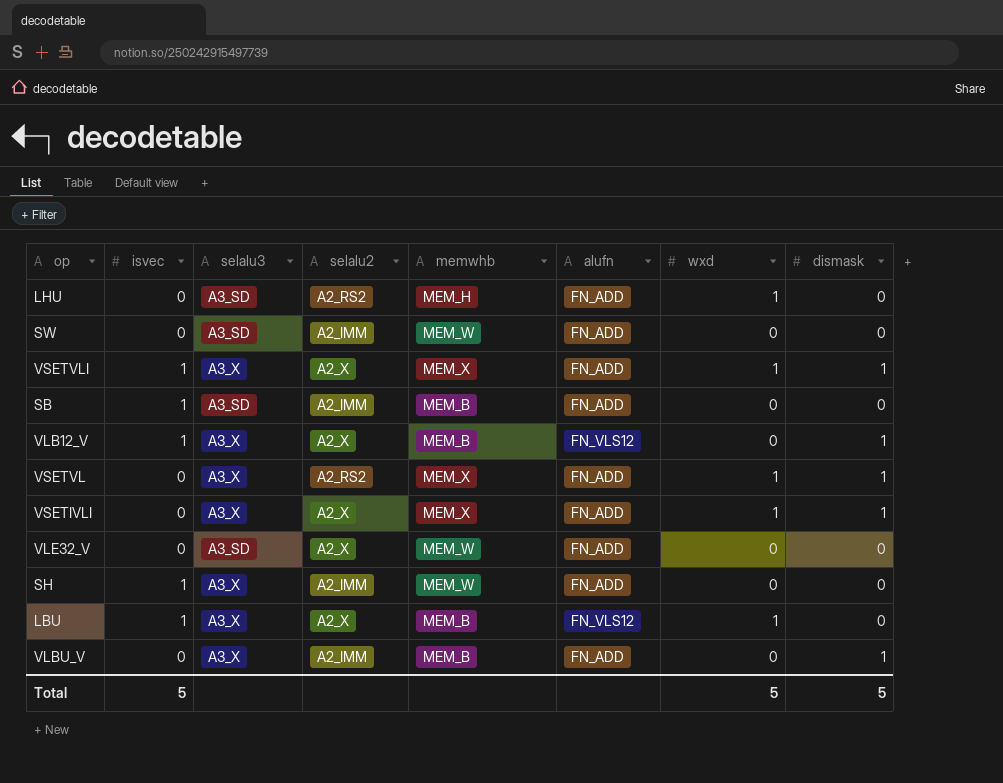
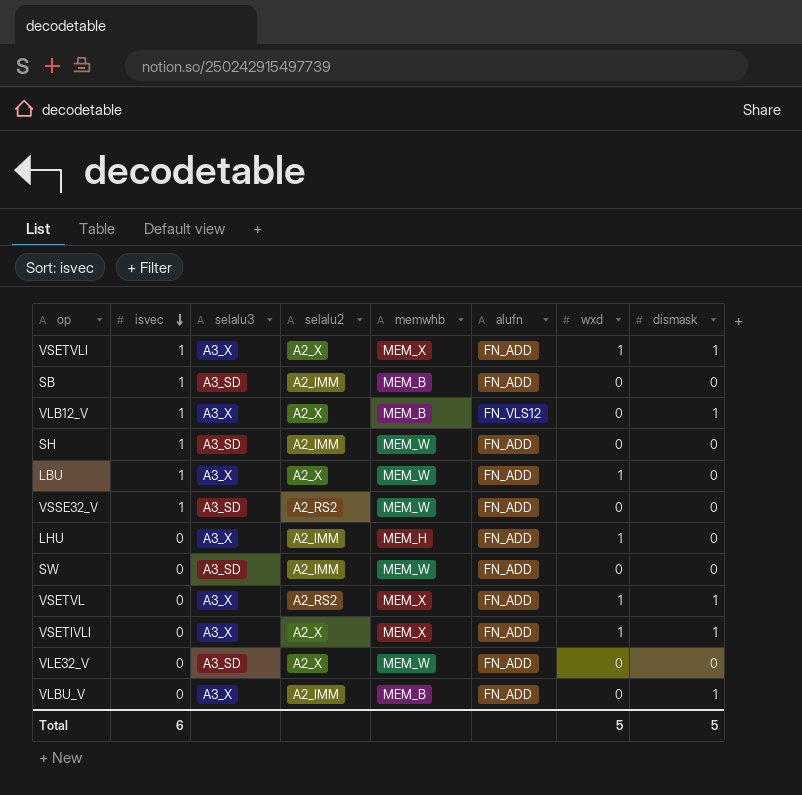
row order: none -> isvec descending
SH | selalu3: A3_X -> A3_SD
LBU | memwhb: MEM_B -> MEM_W
LBU | alufn: FN_VLS12 -> FN_ADD
row VSSE32_V: none -> 1 | A3_SD | A2_RS2 | MEM_W | FN_ADD | 0 | 0
LHU | selalu3: A3_SD -> A3_X
LHU | selalu2: A2_RS2 -> A2_IMM
Total | isvec: 5 -> 6

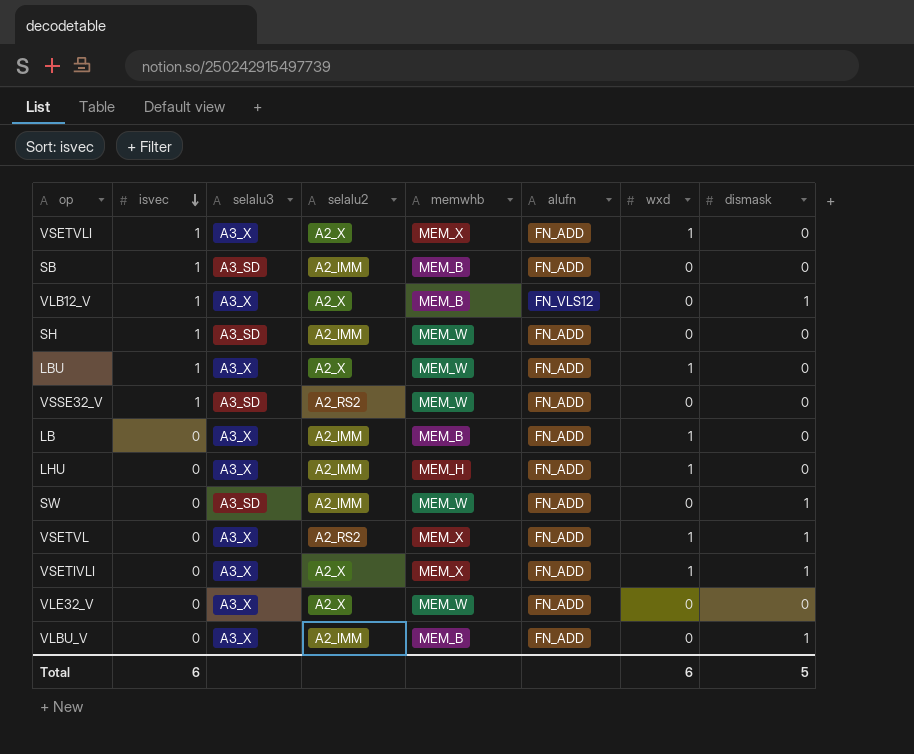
VSETVLI | dismask: 1 -> 0
row LB: none -> 0 | A3_X | A2_IMM | MEM_B | FN_ADD | 1 | 0
SW | dismask: 0 -> 1
VLE32_V | selalu3: A3_SD -> A3_X
Total | wxd: 5 -> 6

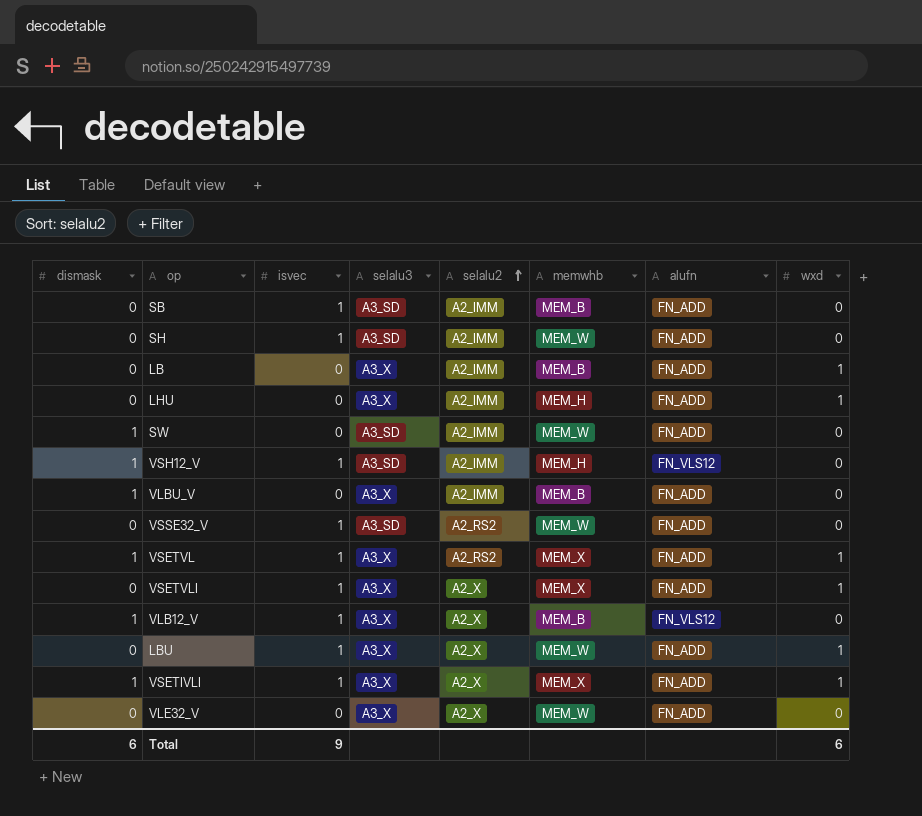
row order: isvec descending -> selalu2 ascending
column dismask | position: 8 -> 1
row VSH12_V: none -> 1 | 1 | A3_SD | A2_IMM | MEM_H | FN_VLS12 | 0
VSETVL | isvec: 0 -> 1
VSETIVLI | isvec: 0 -> 1
Total | dismask: 5 -> 6
Total | isvec: 6 -> 9

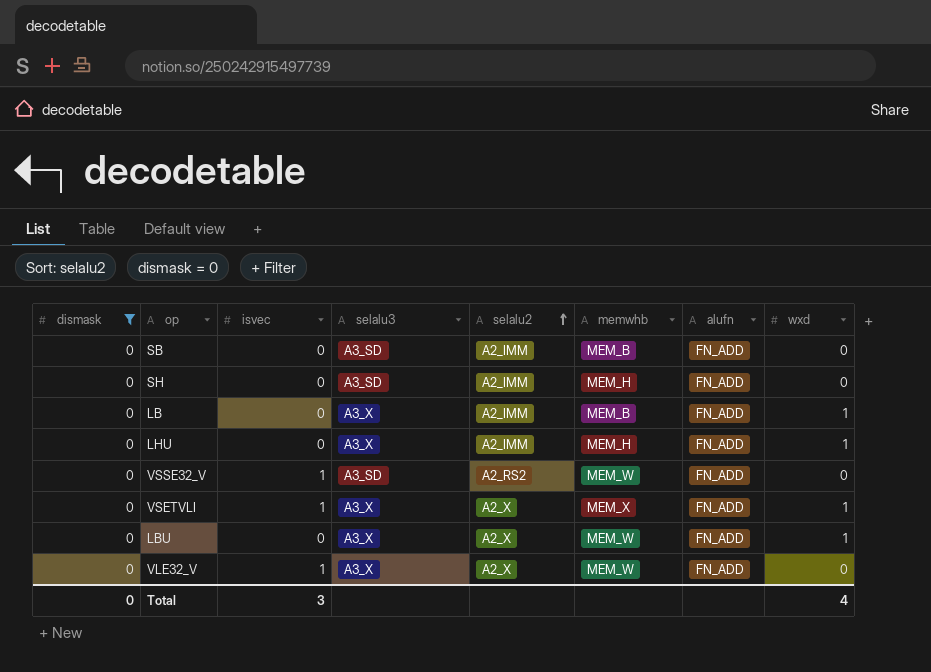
filter: none -> dismask = 0
SB | isvec: 1 -> 0
SH | isvec: 1 -> 0
SH | memwhb: MEM_W -> MEM_H
LBU | isvec: 1 -> 0
VLE32_V | isvec: 0 -> 1
Total | dismask: 6 -> 0
Total | isvec: 9 -> 3
Total | wxd: 6 -> 4

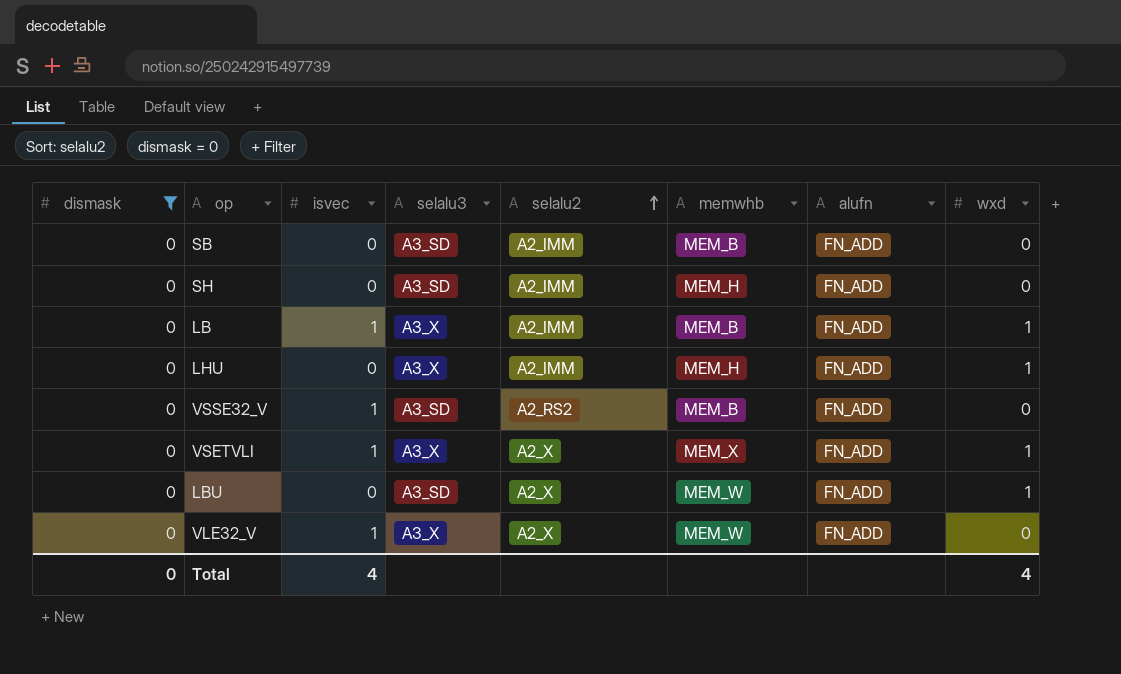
LB | isvec: 0 -> 1
VSSE32_V | memwhb: MEM_W -> MEM_B
LBU | selalu3: A3_X -> A3_SD
Total | isvec: 3 -> 4

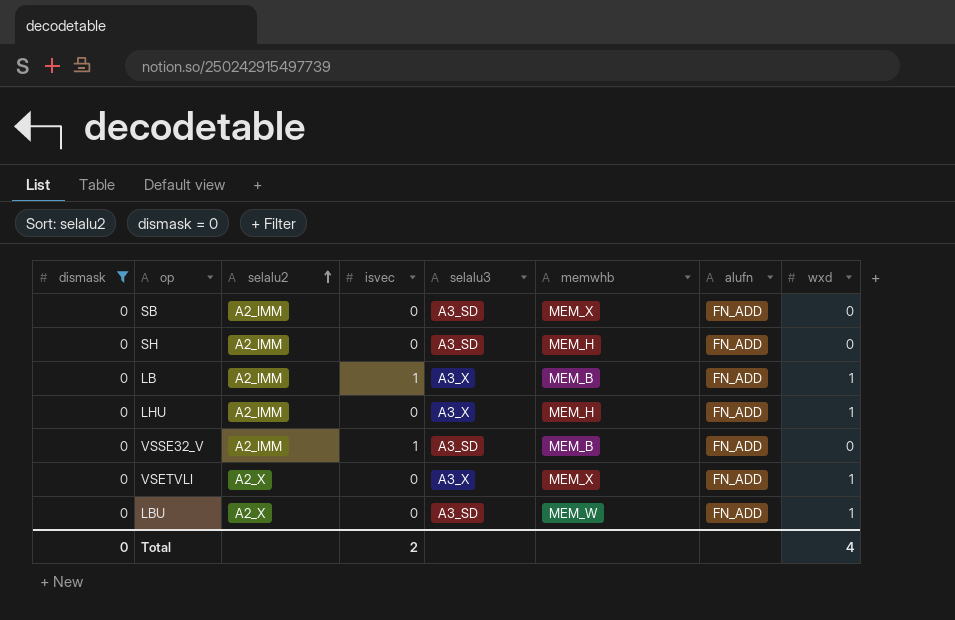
column selalu2 | position: 5 -> 3
row VLE32_V: 0 | 1 | A3_X | A2_X | MEM_W | FN_ADD | 0 -> none
SB | memwhb: MEM_B -> MEM_X
VSSE32_V | selalu2: A2_RS2 -> A2_IMM
VSETVLI | isvec: 1 -> 0
Total | isvec: 4 -> 2

